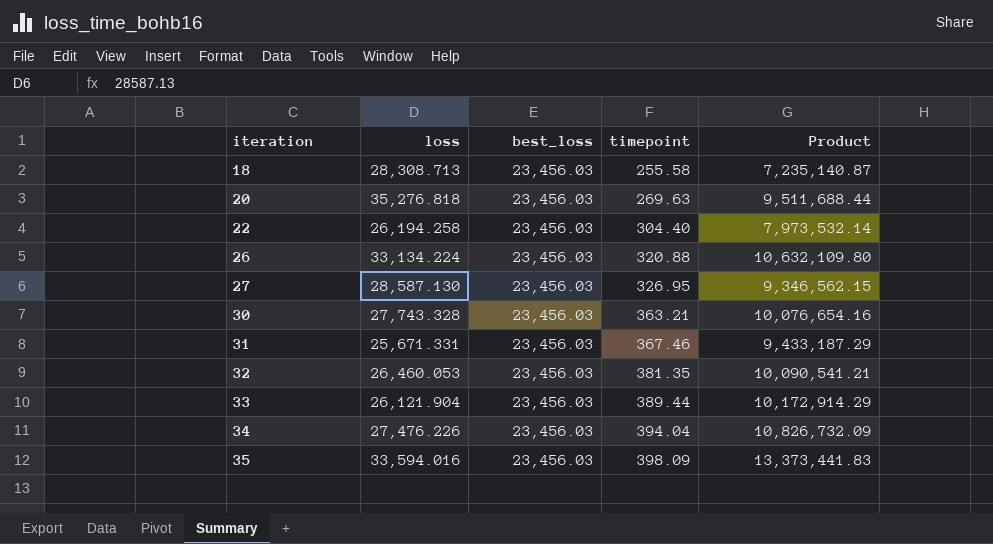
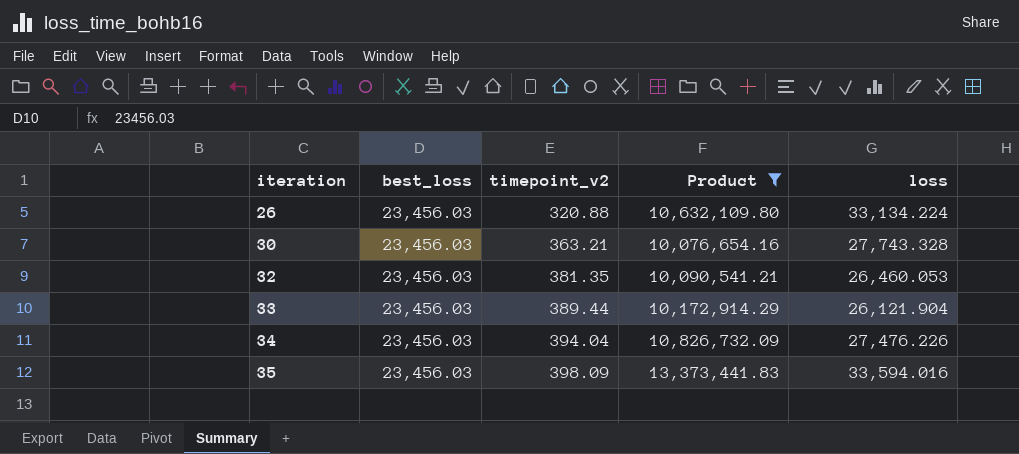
filter: none -> Product >= 10,076,654.16
column name: timepoint -> timepoint_v2
column loss | position: 2 -> 5

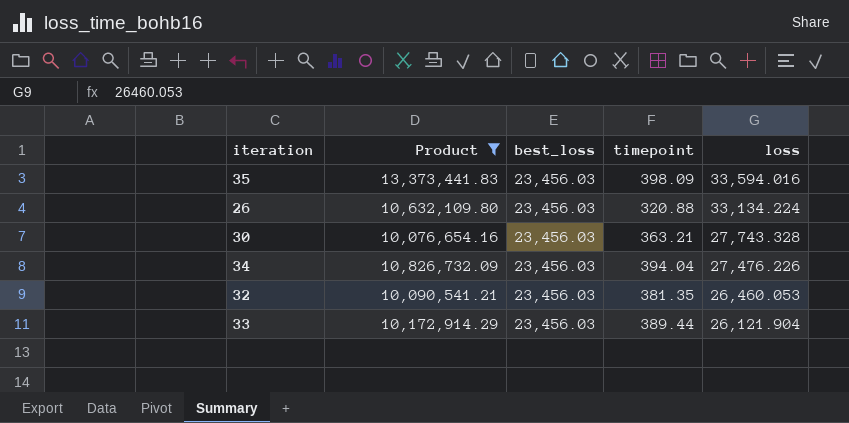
row order: iteration ascending -> loss descending
column Product | position: 4 -> 2
column name: timepoint_v2 -> timepoint

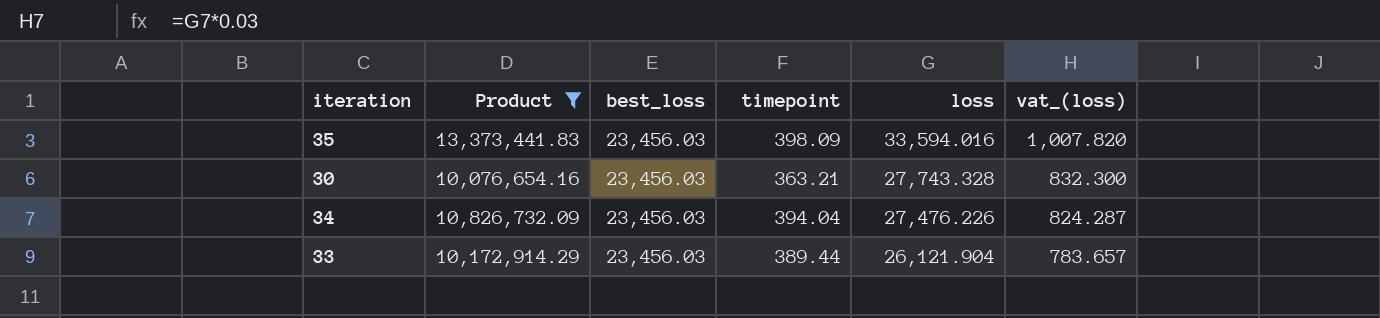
column vat_(loss) | formula: none -> [loss] * 0.03
row 26: 10,632,109.80 | 23,456.03 | 320.88 | 33,134.224 -> none
row 32: 10,090,541.21 | 23,456.03 | 381.35 | 26,460.053 -> none

